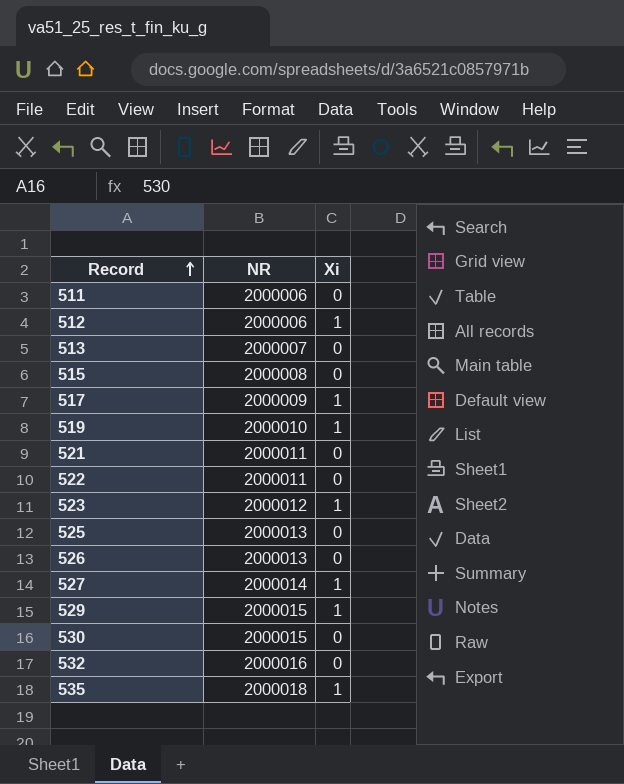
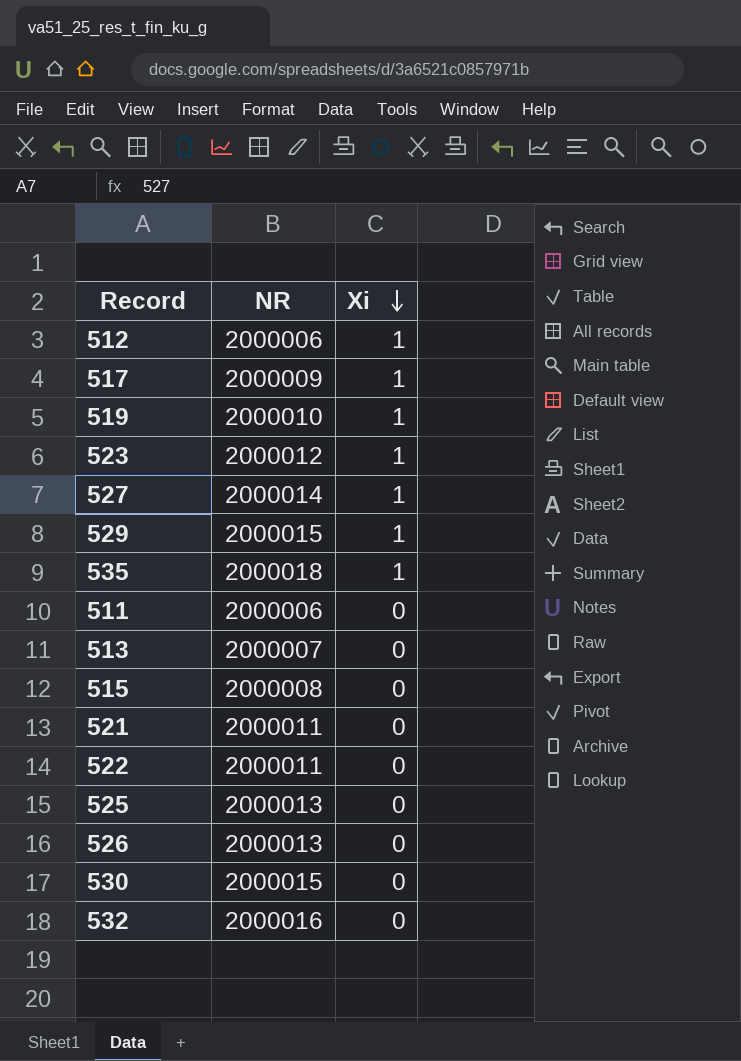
row order: Record ascending -> Xi descending

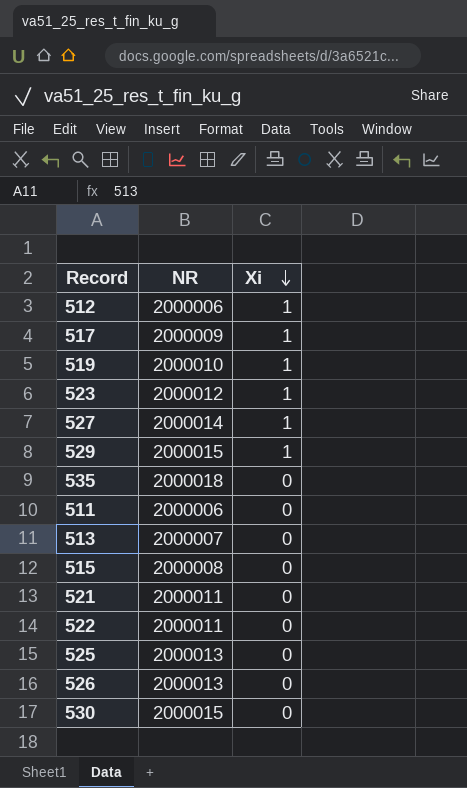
row 532: 2000016 | 0 -> none
535 | Xi: 1 -> 0

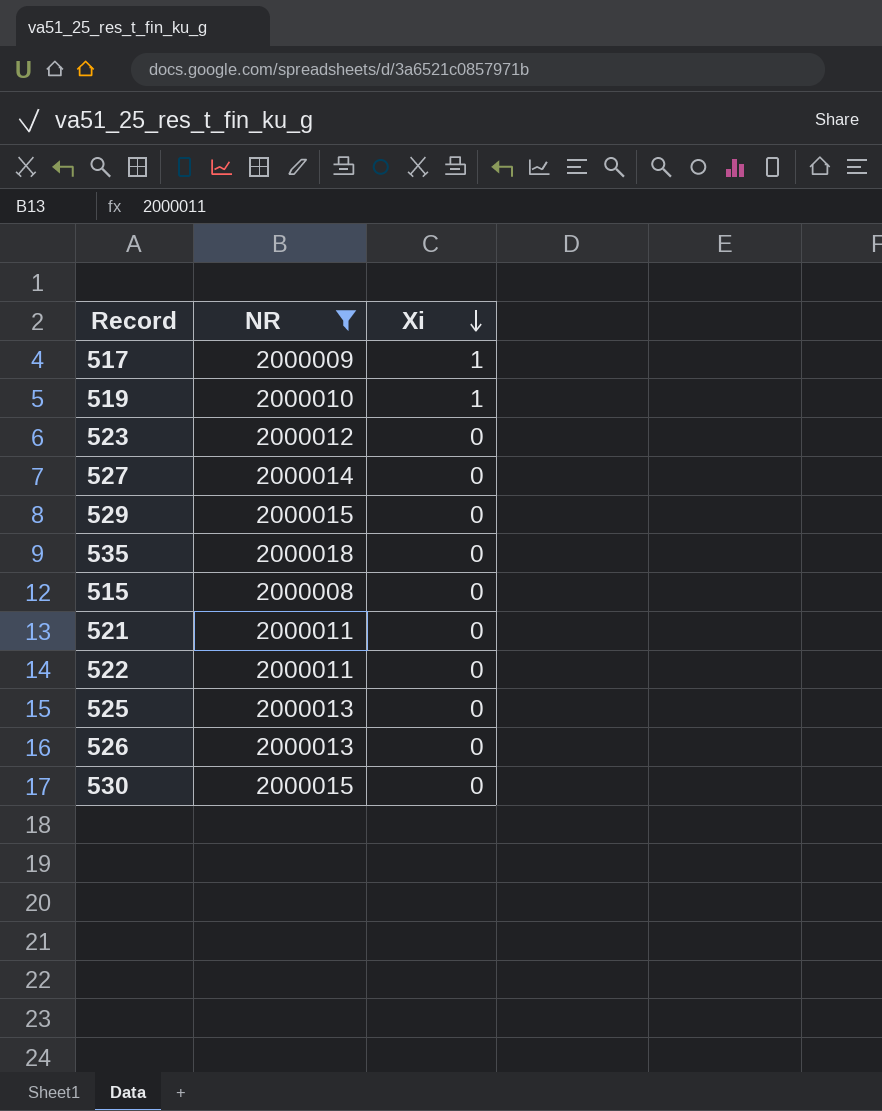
filter: none -> NR >= 2000008
523 | Xi: 1 -> 0
527 | Xi: 1 -> 0
529 | Xi: 1 -> 0

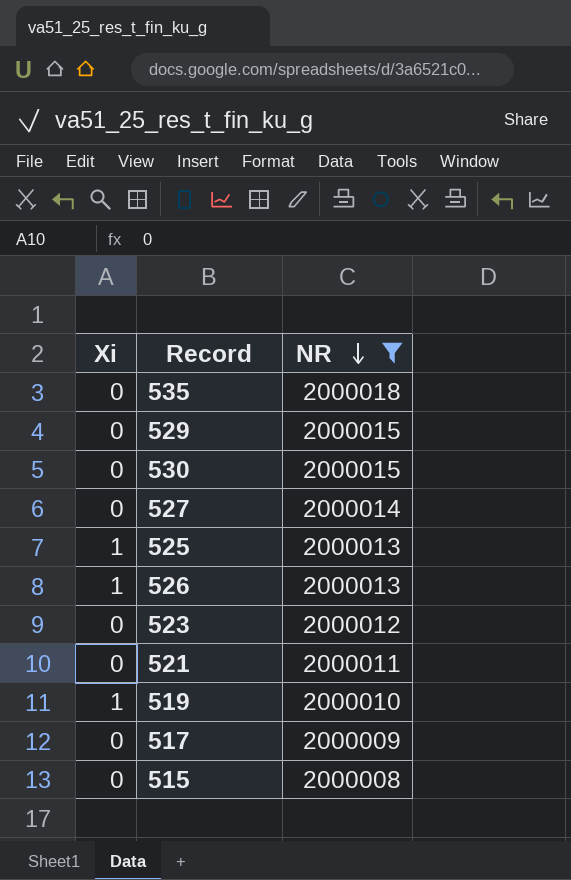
row order: Xi descending -> NR descending
column Xi | position: 3 -> 1
row 522: 2000011 | 0 -> none
525 | Xi: 0 -> 1
526 | Xi: 0 -> 1
517 | Xi: 1 -> 0

